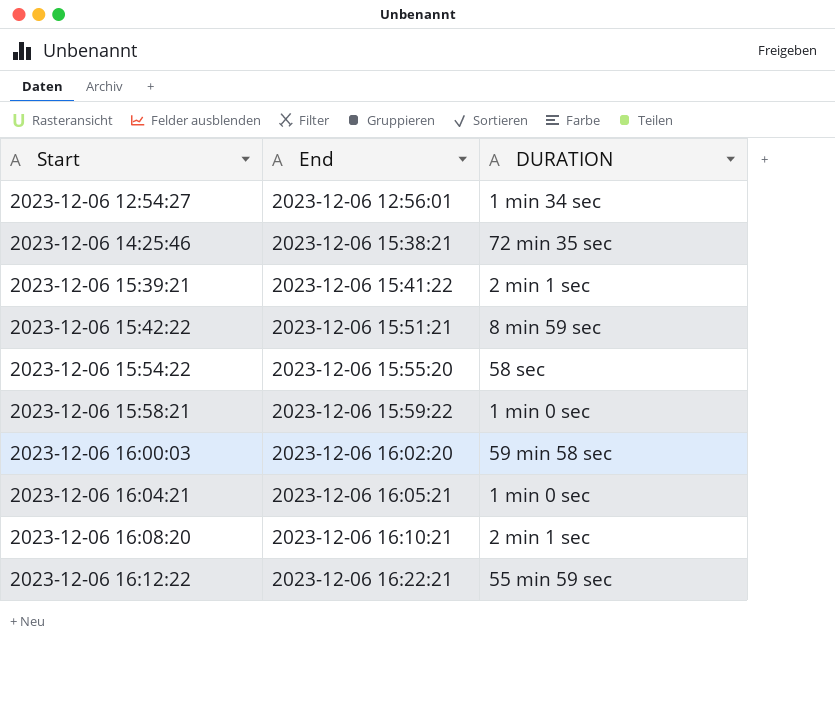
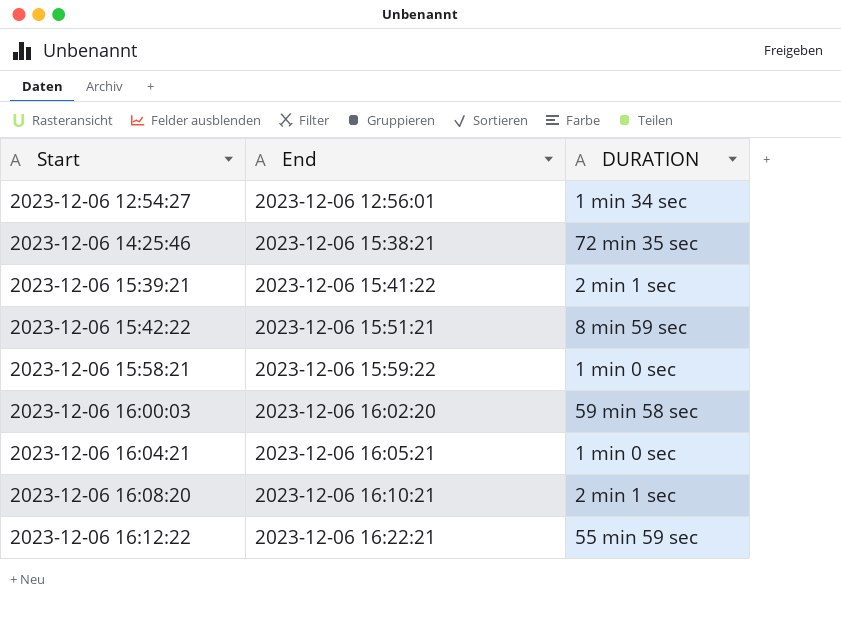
row 2023-12-06 15:54:22: 2023-12-06 15:55:20 | 58 sec -> none

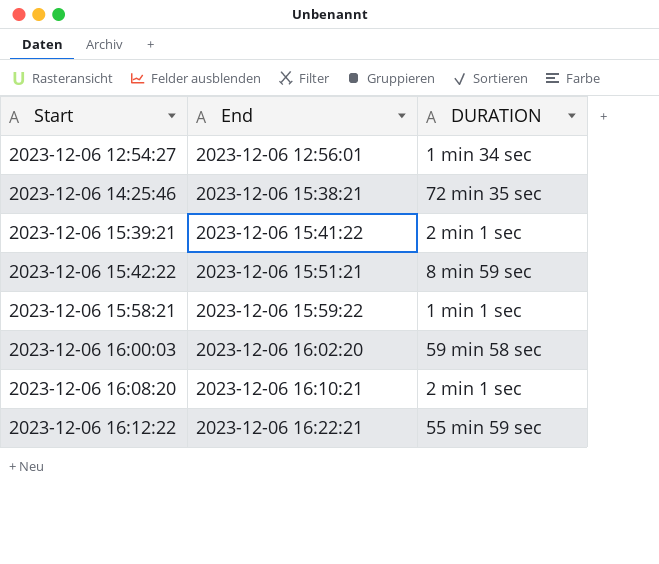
row 2023-12-06 16:04:21: 2023-12-06 16:05:21 | 1 min 0 sec -> none
2023-12-06 15:58:21 | DURATION: 1 min 0 sec -> 1 min 1 sec

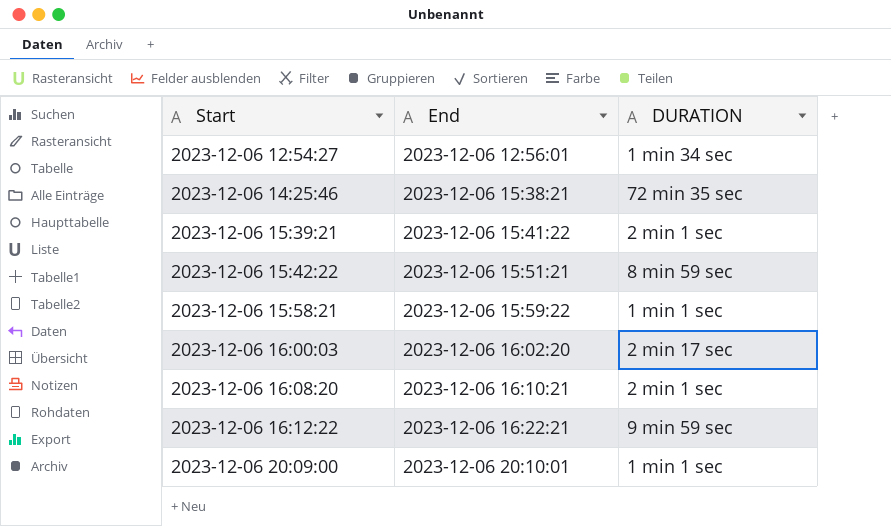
2023-12-06 16:00:03 | DURATION: 59 min 58 sec -> 2 min 17 sec
2023-12-06 16:12:22 | DURATION: 55 min 59 sec -> 9 min 59 sec
row 2023-12-06 20:09:00: none -> 2023-12-06 20:10:01 | 1 min 1 sec

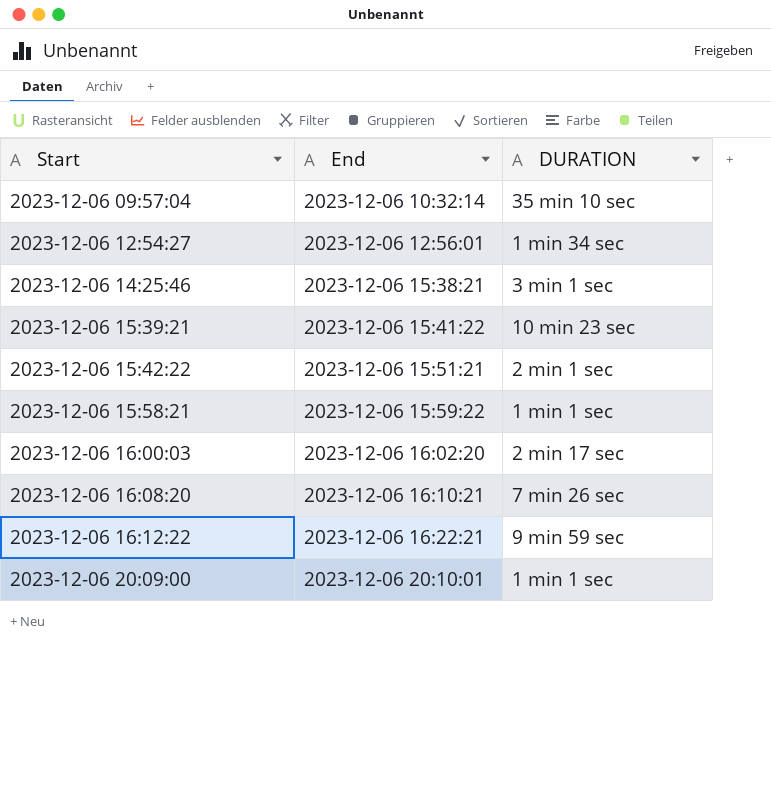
row 2023-12-06 09:57:04: none -> 2023-12-06 10:32:14 | 35 min 10 sec
2023-12-06 14:25:46 | DURATION: 72 min 35 sec -> 3 min 1 sec
2023-12-06 15:39:21 | DURATION: 2 min 1 sec -> 10 min 23 sec
2023-12-06 15:42:22 | DURATION: 8 min 59 sec -> 2 min 1 sec
2023-12-06 16:08:20 | DURATION: 2 min 1 sec -> 7 min 26 sec

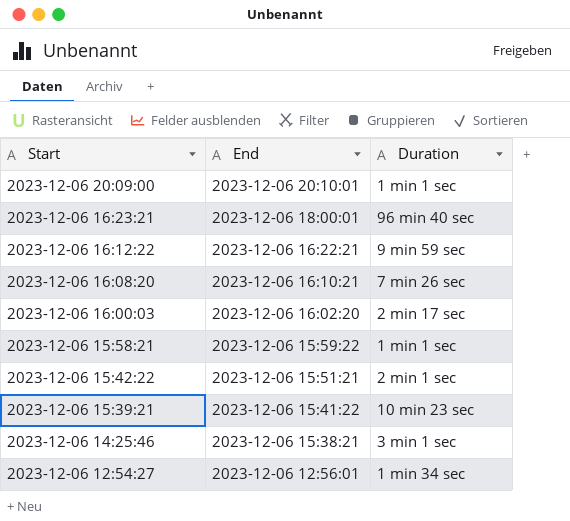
row order: Start ascending -> Start descending
column name: DURATION -> Duration
row 2023-12-06 09:57:04: 2023-12-06 10:32:14 | 35 min 10 sec -> none
row 2023-12-06 16:23:21: none -> 2023-12-06 18:00:01 | 96 min 40 sec

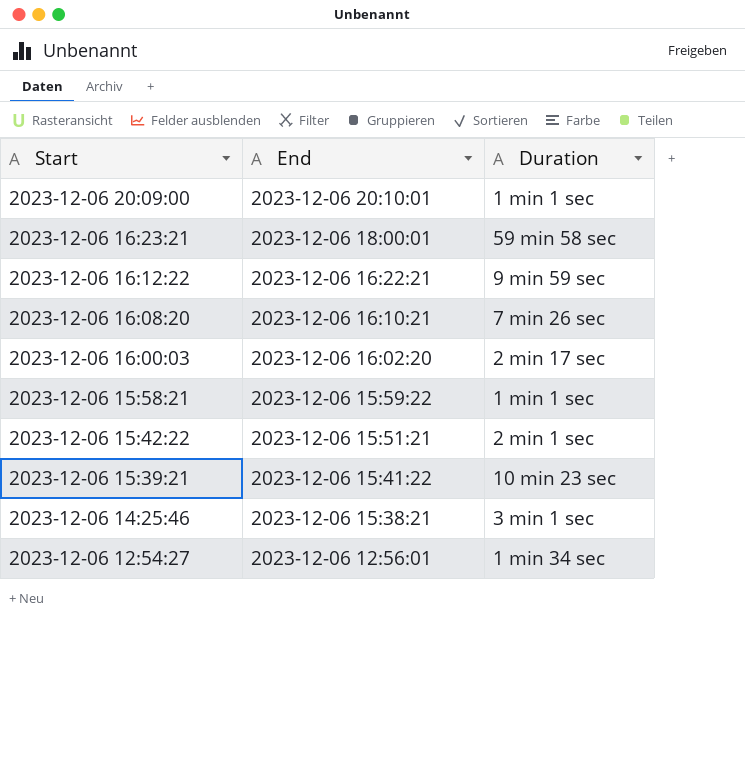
2023-12-06 16:23:21 | Duration: 96 min 40 sec -> 59 min 58 sec

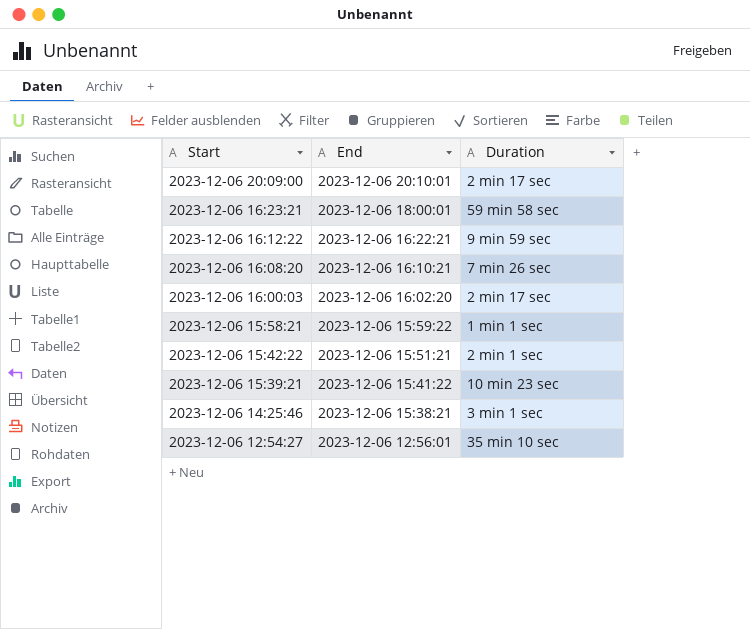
2023-12-06 20:09:00 | Duration: 1 min 1 sec -> 2 min 17 sec
2023-12-06 12:54:27 | Duration: 1 min 34 sec -> 35 min 10 sec

